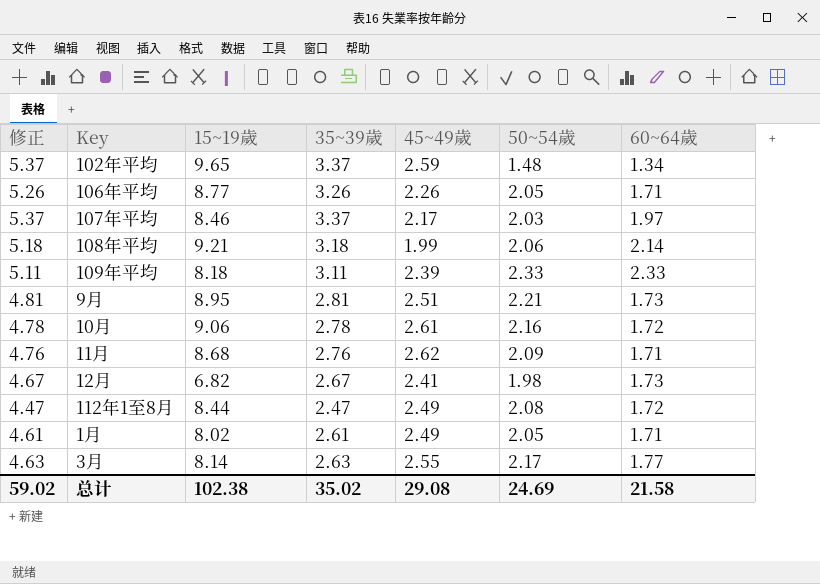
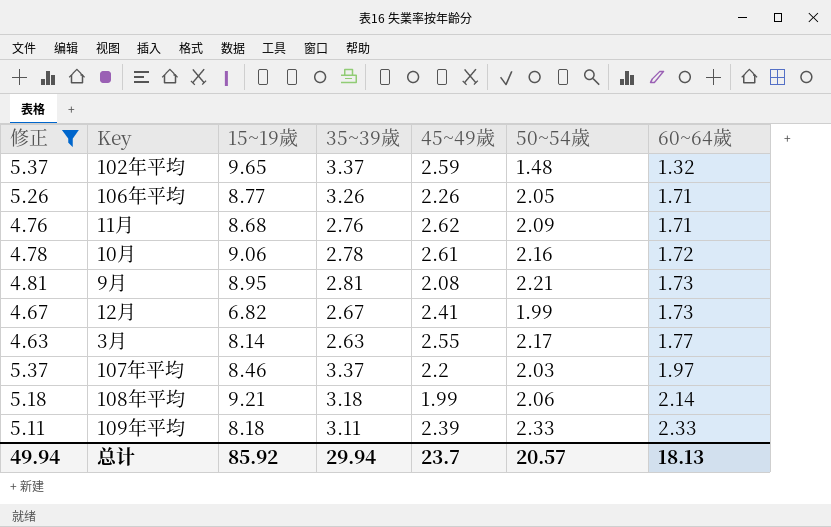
filter: none -> 修正 >= 4.63
row order: none -> 60~64歲 ascending
102年平均 | 60~64歲: 1.34 -> 1.32
9月 | 45~49歲: 2.51 -> 2.08
12月 | 50~54歲: 1.98 -> 1.99
107年平均 | 45~49歲: 2.17 -> 2.2
总计 | 修正: 59.02 -> 49.94
总计 | 15~19歲: 102.38 -> 85.92
总计 | 35~39歲: 35.02 -> 29.94
总计 | 45~49歲: 29.08 -> 23.7
总计 | 50~54歲: 24.69 -> 20.57
总计 | 60~64歲: 21.58 -> 18.13

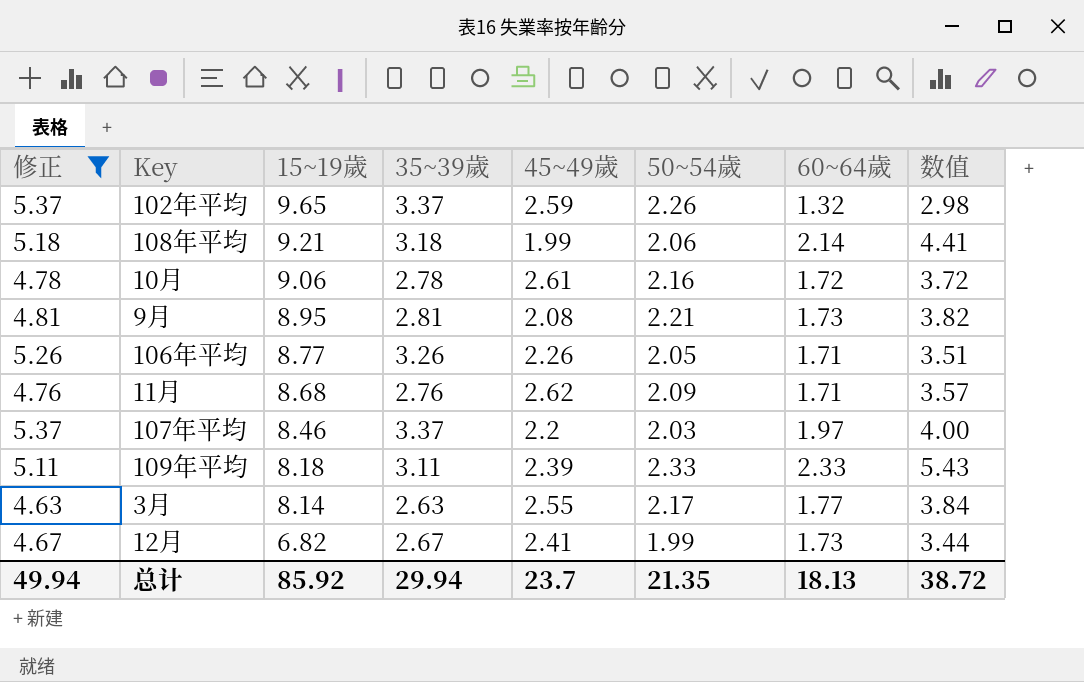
row order: 60~64歲 ascending -> 15~19歲 descending
column 数值 | formula: none -> [50~54歲] * [60~64歲]
102年平均 | 50~54歲: 1.48 -> 2.26
总计 | 50~54歲: 20.57 -> 21.35

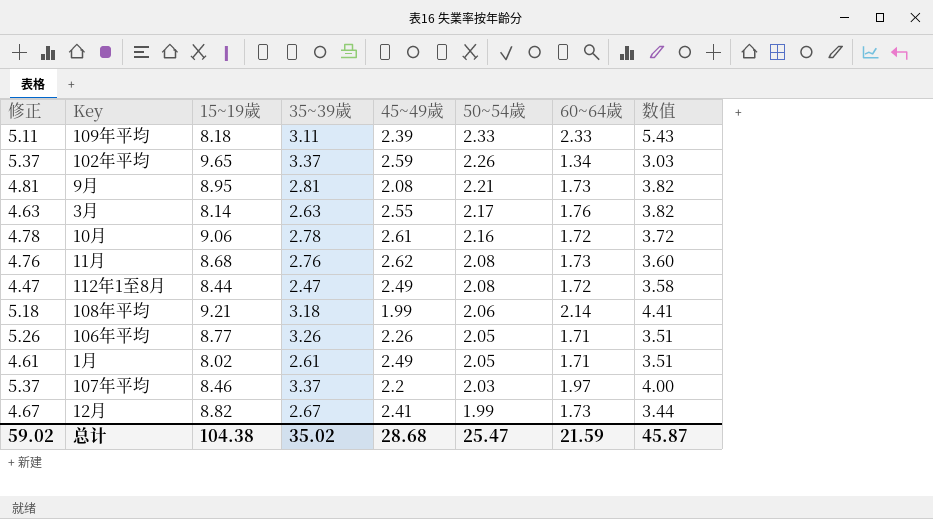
filter: 修正 >= 4.63 -> none
row order: 15~19歲 descending -> 50~54歲 descending
102年平均 | 60~64歲: 1.32 -> 1.34
102年平均 | 数值: 2.98 -> 3.03
3月 | 60~64歲: 1.77 -> 1.76
3月 | 数值: 3.84 -> 3.82
11月 | 50~54歲: 2.09 -> 2.08
11月 | 60~64歲: 1.71 -> 1.73
11月 | 数值: 3.57 -> 3.60
12月 | 15~19歲: 6.82 -> 8.82
总计 | 修正: 49.94 -> 59.02
总计 | 15~19歲: 85.92 -> 104.38
总计 | 35~39歲: 29.94 -> 35.02
总计 | 45~49歲: 23.7 -> 28.68
总计 | 50~54歲: 21.35 -> 25.47
总计 | 60~64歲: 18.13 -> 21.59
总计 | 数值: 38.72 -> 45.87

